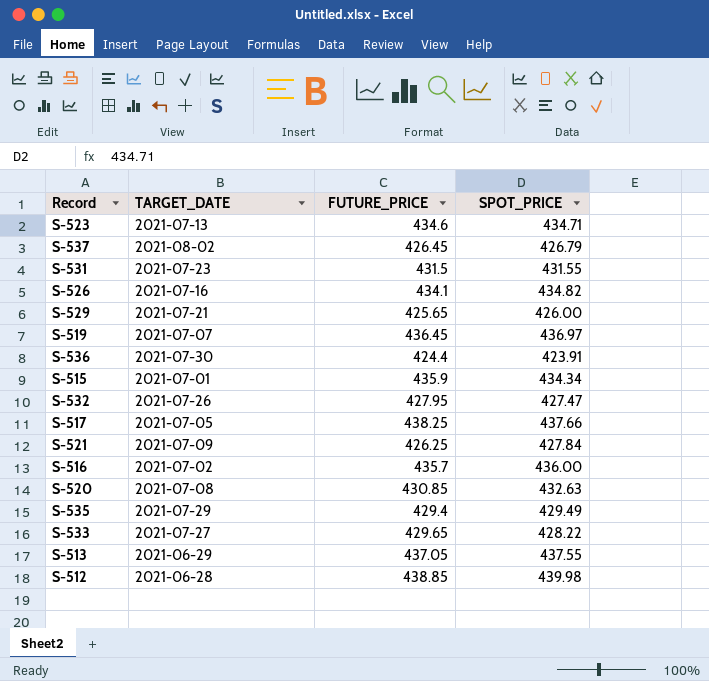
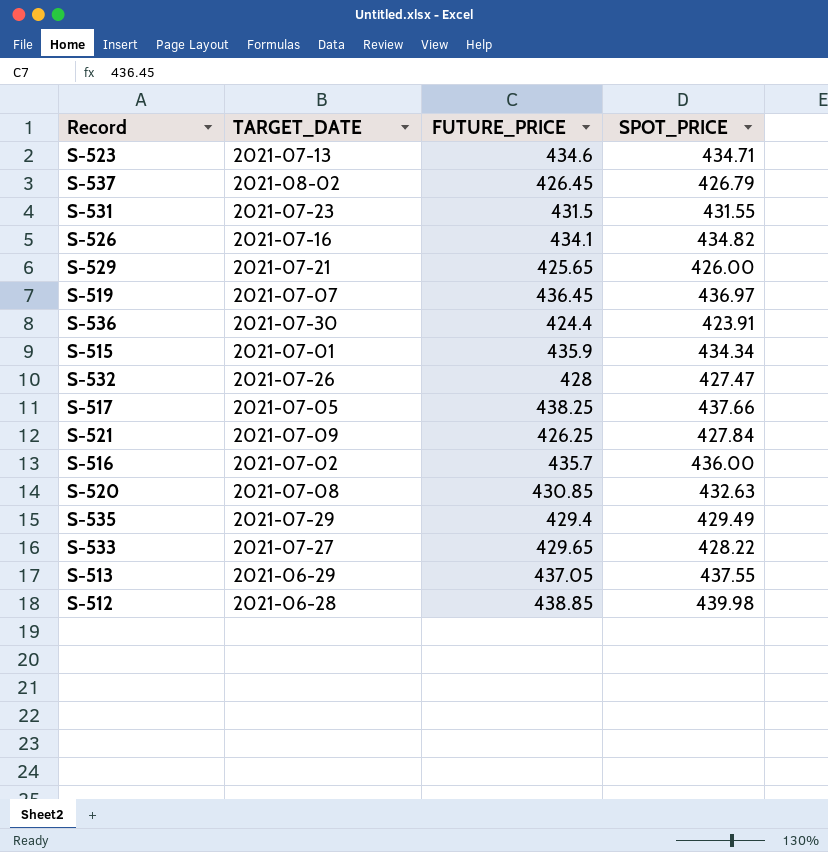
S-532 | FUTURE_PRICE: 427.95 -> 428

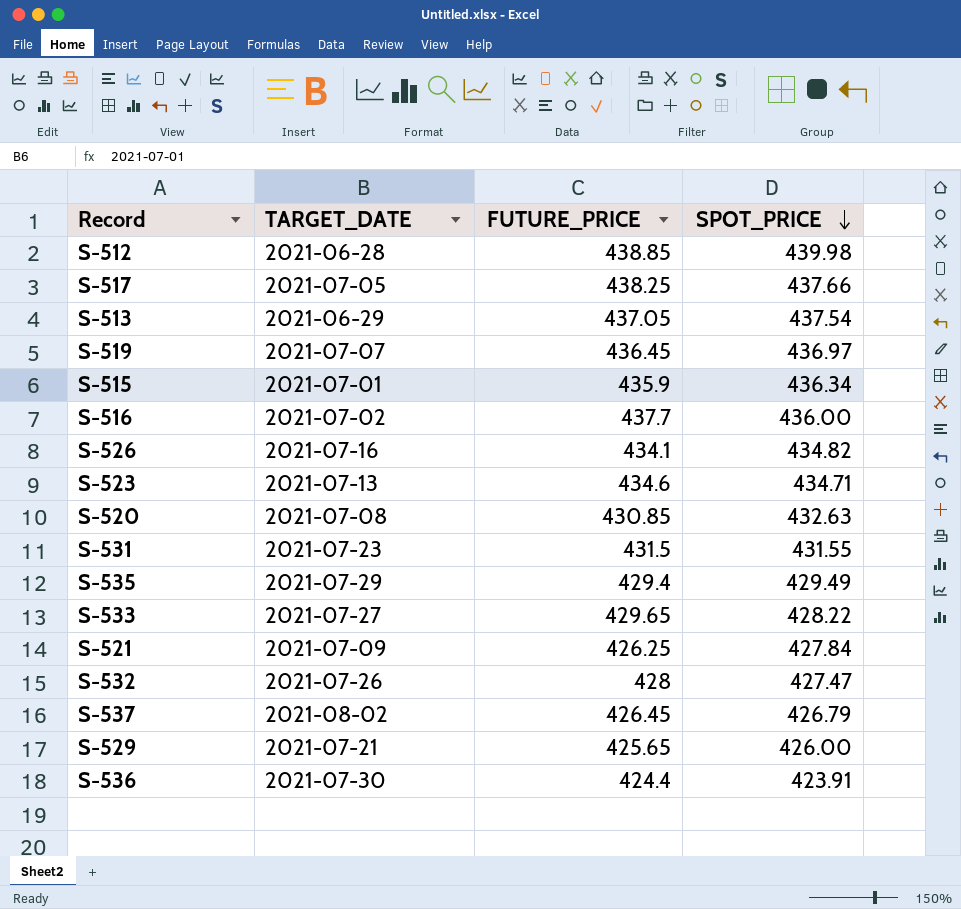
row order: none -> SPOT_PRICE descending
S-513 | SPOT_PRICE: 437.55 -> 437.54
S-515 | SPOT_PRICE: 434.34 -> 436.34
S-516 | FUTURE_PRICE: 435.7 -> 437.7

